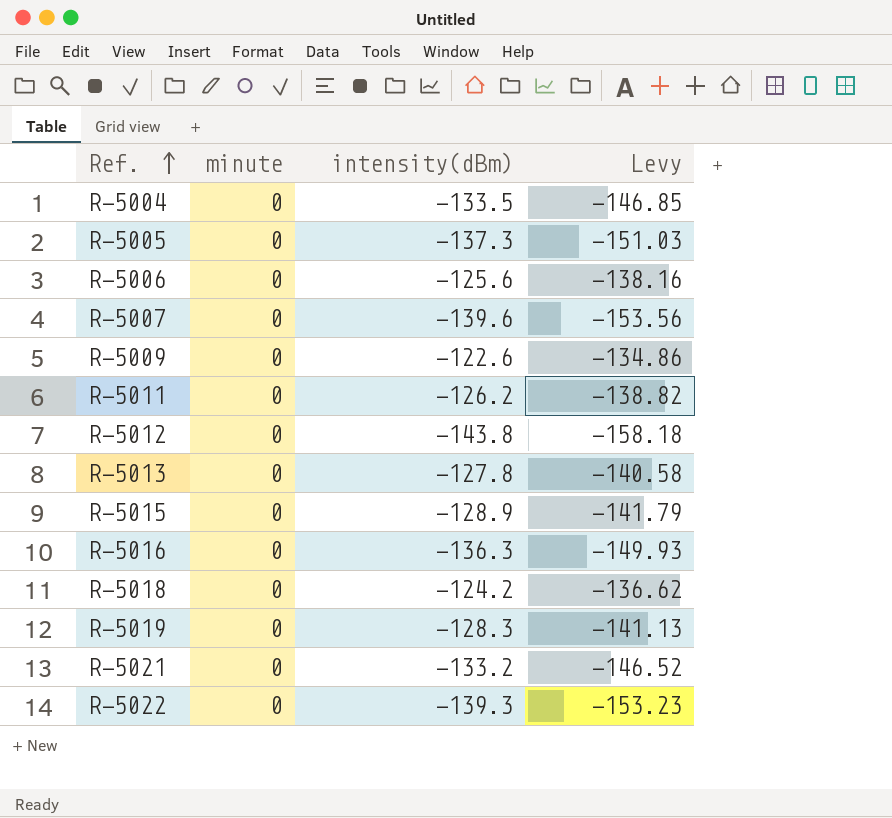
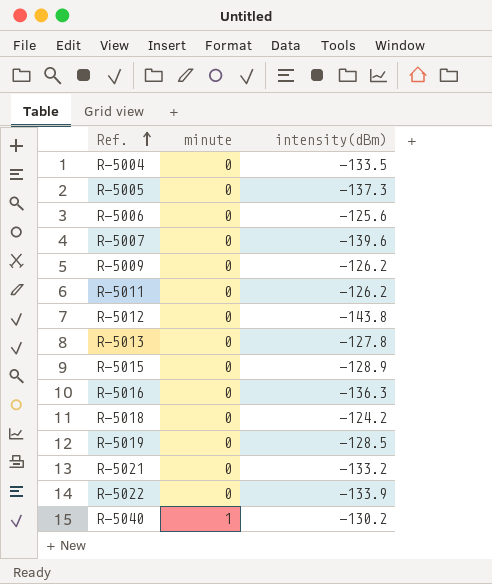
column Levy | formula: [intensity(dBm)] * 1.1 -> none
R-5009 | intensity(dBm): -122.6 -> -126.2
R-5019 | intensity(dBm): -128.3 -> -128.5
R-5022 | intensity(dBm): -139.3 -> -133.9
row R-5040: none -> 1 | -130.2

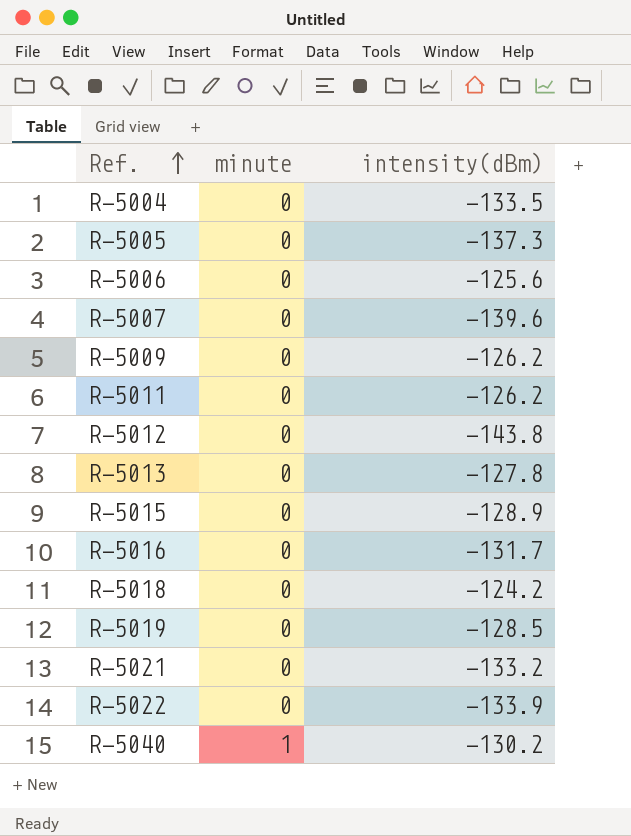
R-5016 | intensity(dBm): -136.3 -> -131.7

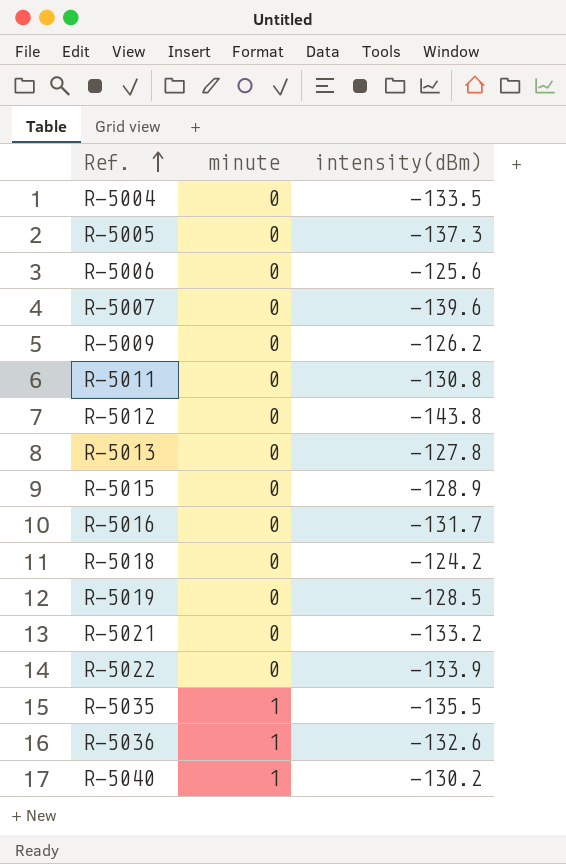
R-5011 | intensity(dBm): -126.2 -> -130.8
row R-5035: none -> 1 | -135.5
row R-5036: none -> 1 | -132.6

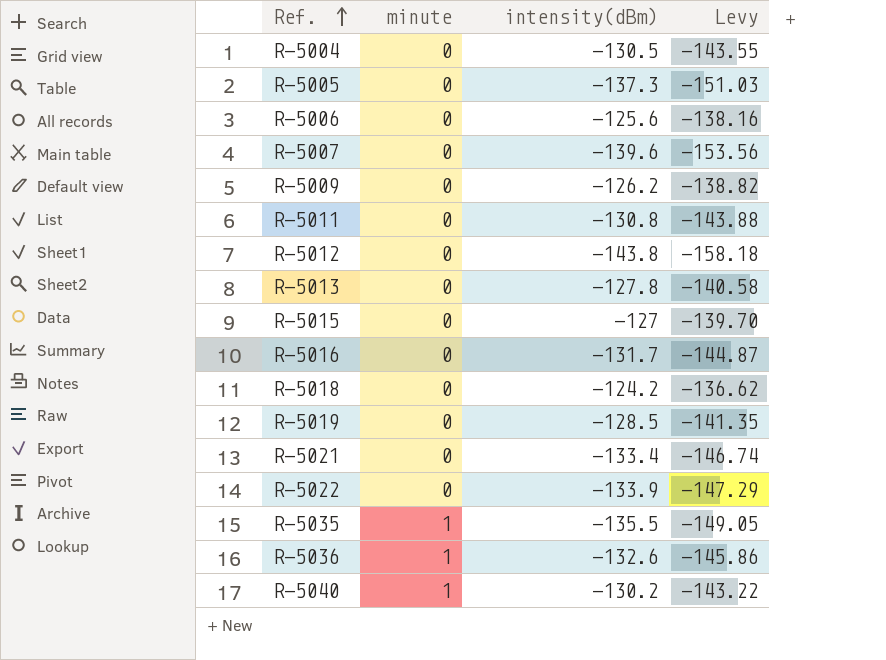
column Levy | formula: none -> [intensity(dBm)] * 1.1
R-5004 | intensity(dBm): -133.5 -> -130.5
R-5015 | intensity(dBm): -128.9 -> -127
R-5021 | intensity(dBm): -133.2 -> -133.4

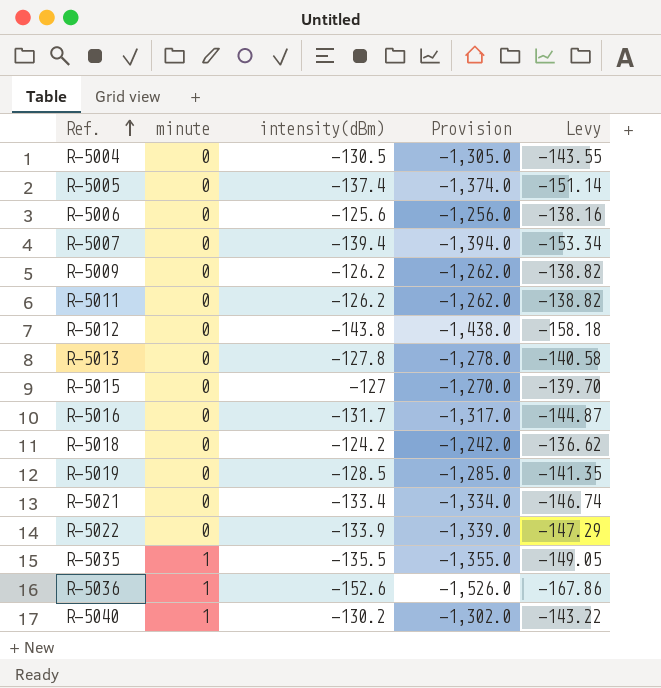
column Provision | formula: none -> [intensity(dBm)] * 10
R-5005 | intensity(dBm): -137.3 -> -137.4
R-5005 | Levy: -151.03 -> -151.14
R-5007 | intensity(dBm): -139.6 -> -139.4
R-5007 | Levy: -153.56 -> -153.34
R-5011 | intensity(dBm): -130.8 -> -126.2
R-5011 | Levy: -143.88 -> -138.82
R-5036 | intensity(dBm): -132.6 -> -152.6
R-5036 | Levy: -145.86 -> -167.86

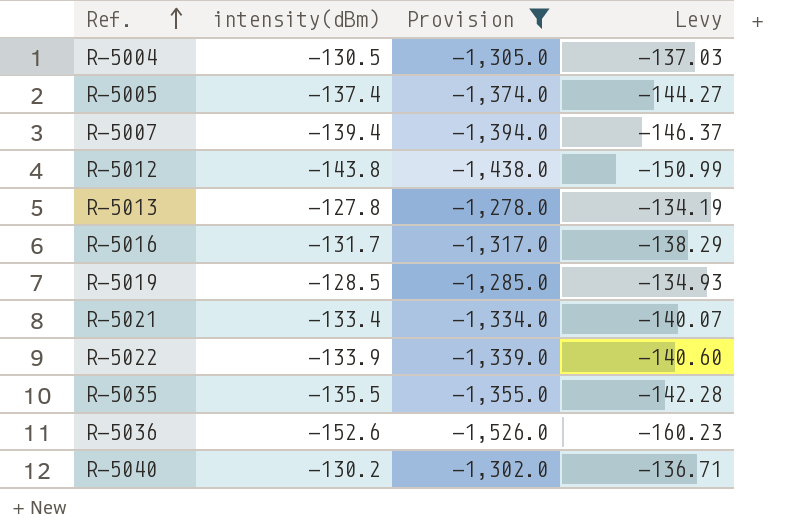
filter: none -> Provision <= -1,278.0
column minute | position: 2 -> none
column Levy | formula: [intensity(dBm)] * 1.1 -> [intensity(dBm)] * 1.05

